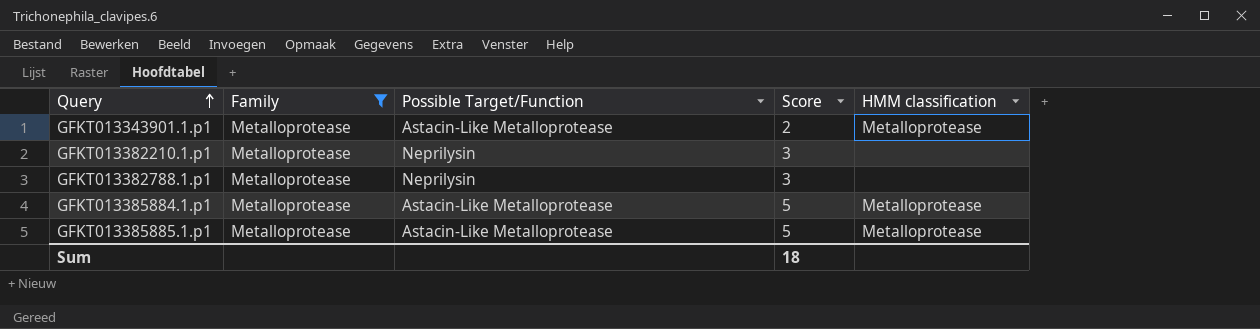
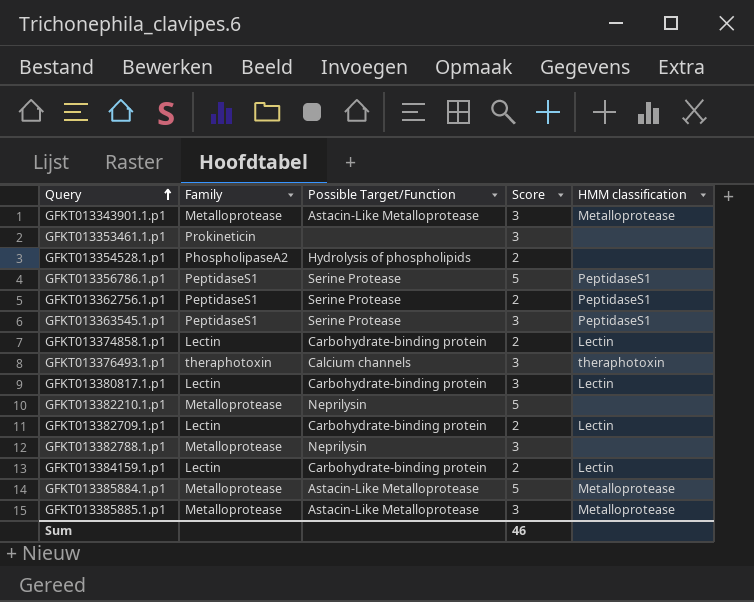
filter: Family = Metalloprotease -> none
GFKT013343901.1.p1 | Score: 2 -> 3
GFKT013382210.1.p1 | Score: 3 -> 5
GFKT013385885.1.p1 | Score: 5 -> 3
Sum | Score: 18 -> 46

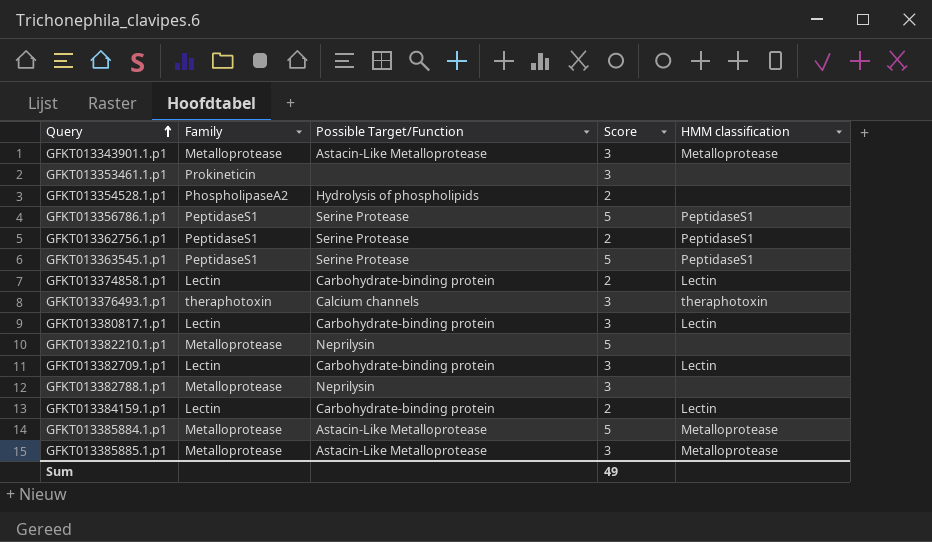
GFKT013363545.1.p1 | Score: 3 -> 5
GFKT013382709.1.p1 | Score: 2 -> 3
Sum | Score: 46 -> 49

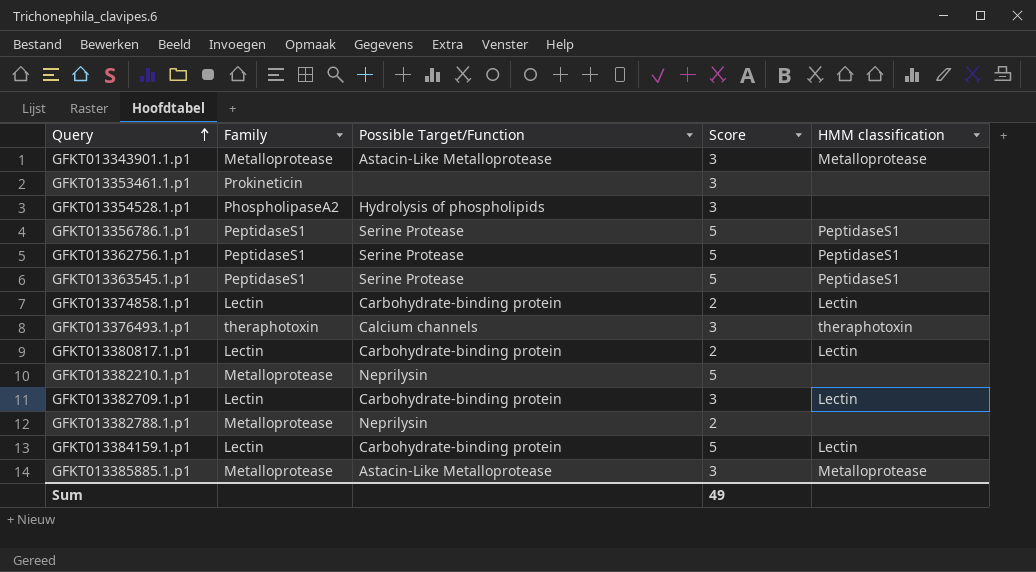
row GFKT013385884.1.p1: Metalloprotease | Astacin-Like Metalloprotease | 5 | Metalloprotease -> none
GFKT013354528.1.p1 | Score: 2 -> 3
GFKT013362756.1.p1 | Score: 2 -> 5
GFKT013380817.1.p1 | Score: 3 -> 2
GFKT013382788.1.p1 | Score: 3 -> 2
GFKT013384159.1.p1 | Score: 2 -> 5

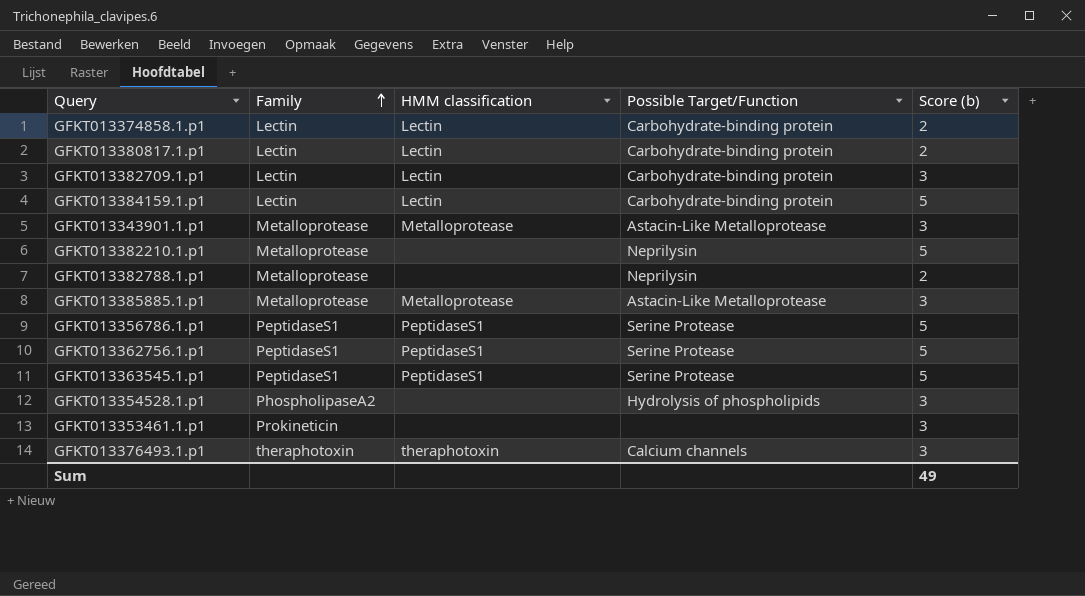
row order: Query ascending -> Family ascending
column HMM classification | position: 5 -> 3
column name: Score -> Score (b)

